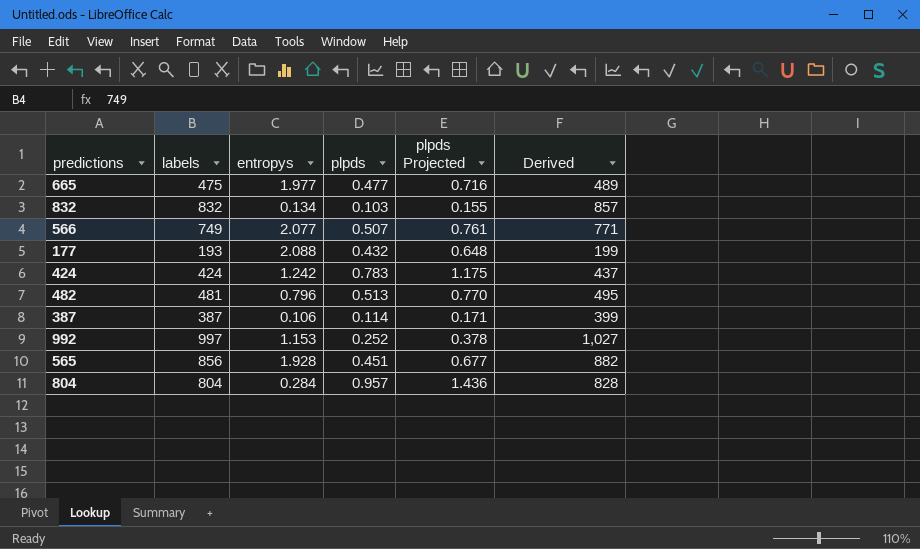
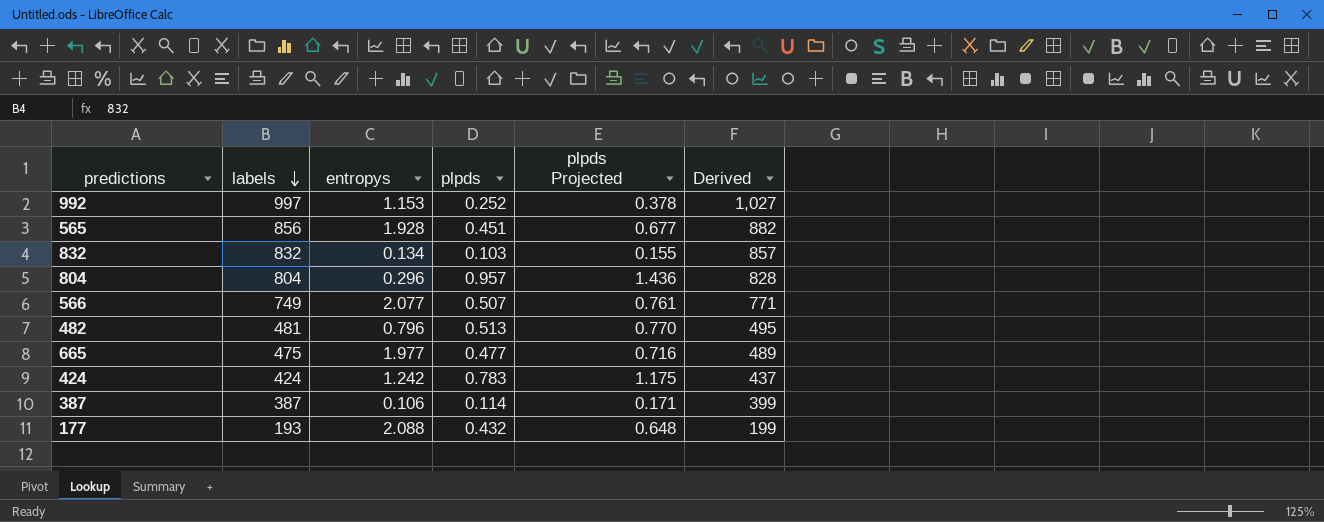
row order: none -> labels descending
804 | entropys: 0.284 -> 0.296

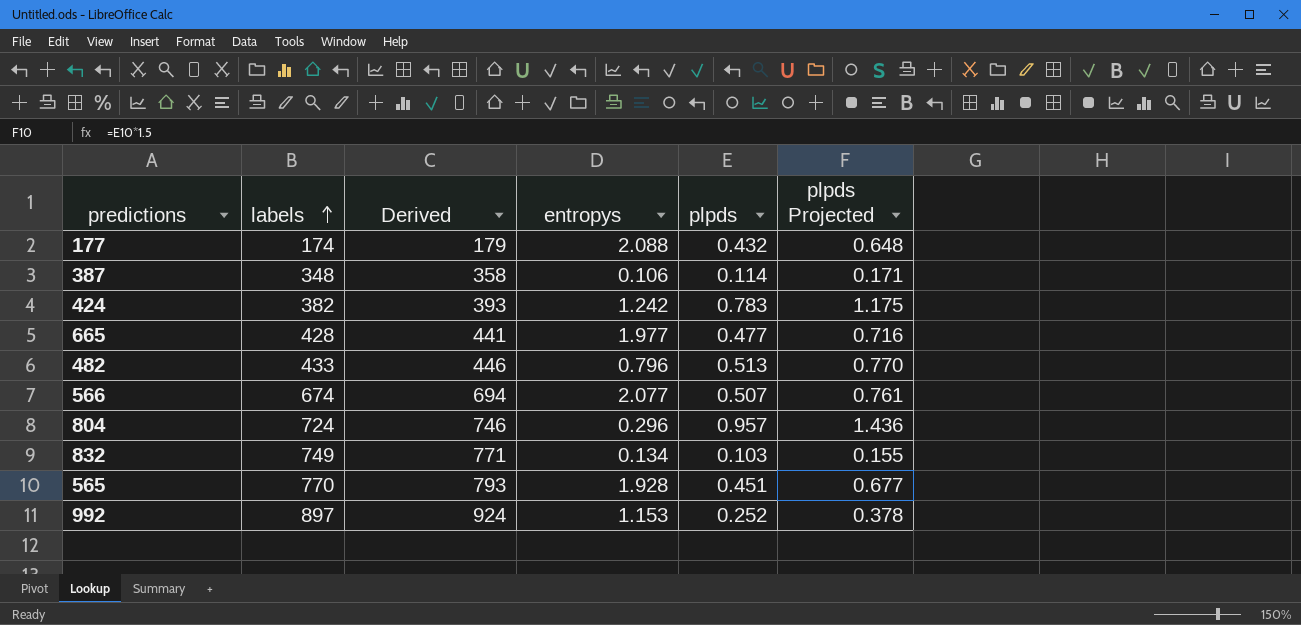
row order: labels descending -> labels ascending
column Derived | position: 6 -> 3
177 | labels: 193 -> 174
177 | Derived: 199 -> 179
387 | labels: 387 -> 348
387 | Derived: 399 -> 358
424 | labels: 424 -> 382
424 | Derived: 437 -> 393
665 | labels: 475 -> 428
665 | Derived: 489 -> 441
482 | labels: 481 -> 433
482 | Derived: 495 -> 446
566 | labels: 749 -> 674
566 | Derived: 771 -> 694
804 | labels: 804 -> 724
804 | Derived: 828 -> 746
832 | labels: 832 -> 749
832 | Derived: 857 -> 771
565 | labels: 856 -> 770
565 | Derived: 882 -> 793
992 | labels: 997 -> 897
992 | Derived: 1,027 -> 924

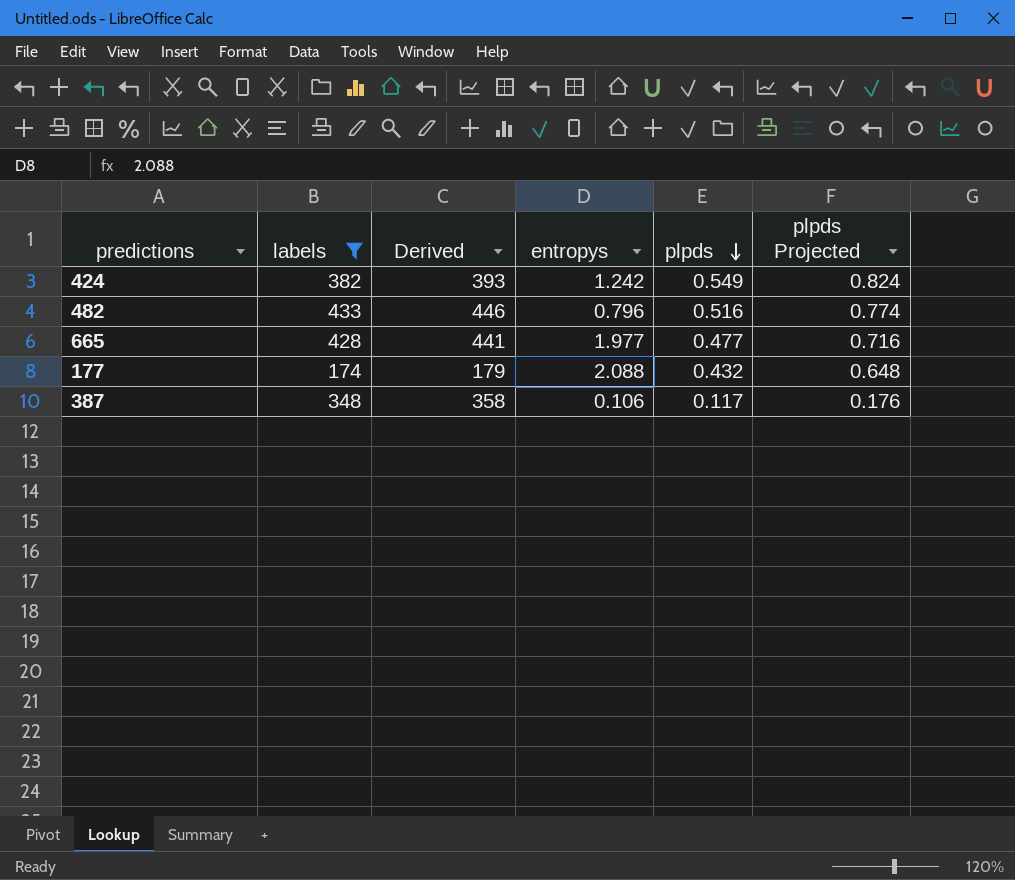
filter: none -> labels <= 433
row order: labels ascending -> plpds descending
424 | plpds: 0.783 -> 0.549
424 | plpds Projected: 1.175 -> 0.824
482 | plpds: 0.513 -> 0.516
482 | plpds Projected: 0.770 -> 0.774
387 | plpds: 0.114 -> 0.117
387 | plpds Projected: 0.171 -> 0.176

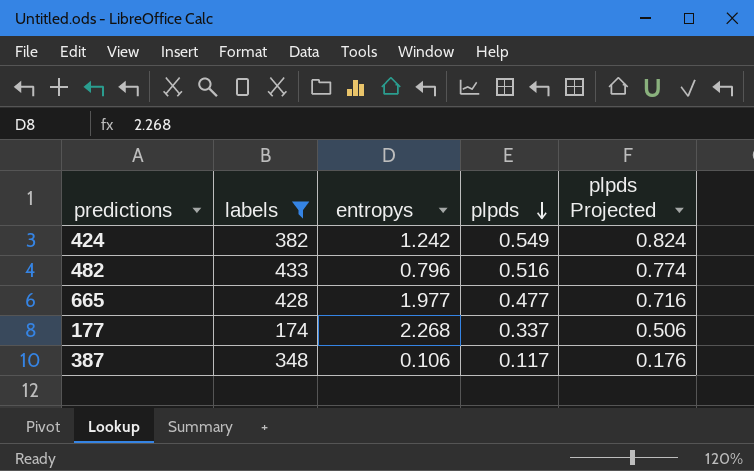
column Derived | formula: [labels] * 1.03 -> none
177 | entropys: 2.088 -> 2.268
177 | plpds: 0.432 -> 0.337
177 | plpds Projected: 0.648 -> 0.506

